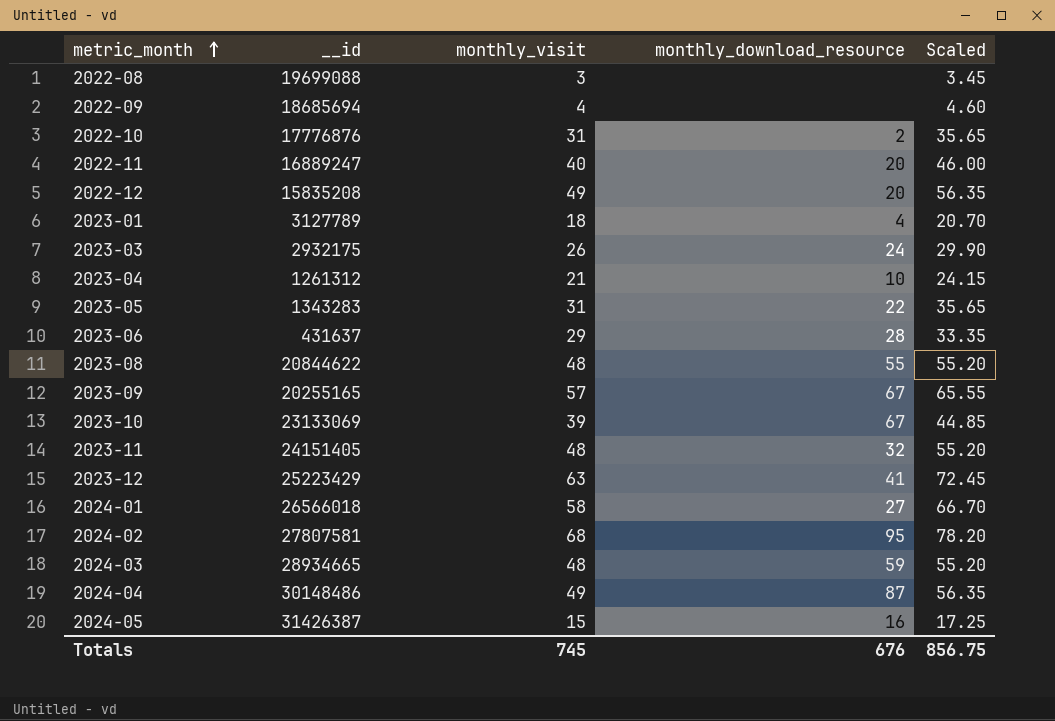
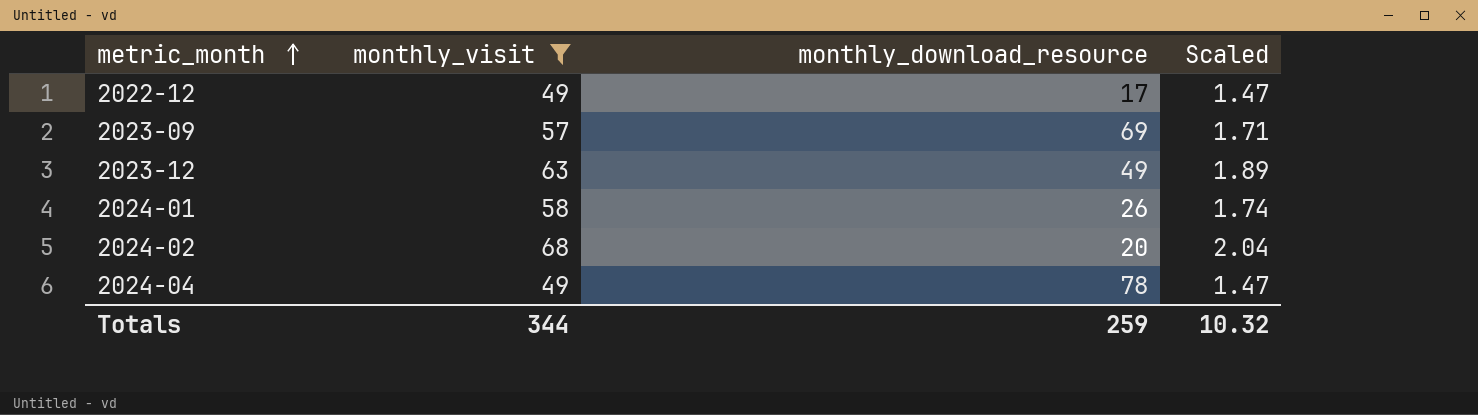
filter: none -> monthly_visit >= 49
column __id | position: 2 -> none
column Scaled | formula: [monthly_visit] * 1.15 -> [monthly_visit] * 0.03
2022-12 | monthly_download_resource: 20 -> 17
2023-09 | monthly_download_resource: 67 -> 69
2023-12 | monthly_download_resource: 41 -> 49
2024-01 | monthly_download_resource: 27 -> 26
2024-02 | monthly_download_resource: 95 -> 20
2024-04 | monthly_download_resource: 87 -> 78
Totals | monthly_visit: 745 -> 344
Totals | monthly_download_resource: 676 -> 259
Totals | Scaled: 856.75 -> 10.32

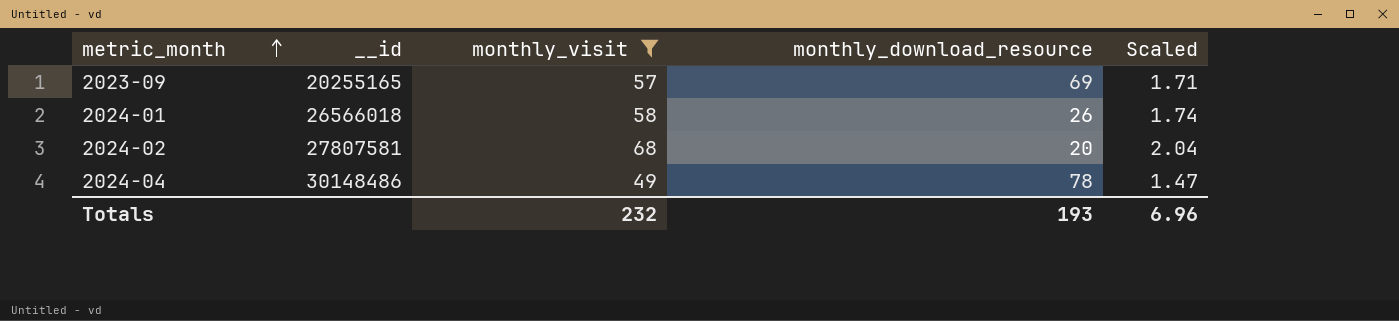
column __id | position: none -> 2
row 2022-12: 49 | 17 | 1.47 -> none
row 2023-12: 63 | 49 | 1.89 -> none
Totals | monthly_visit: 344 -> 232
Totals | monthly_download_resource: 259 -> 193
Totals | Scaled: 10.32 -> 6.96

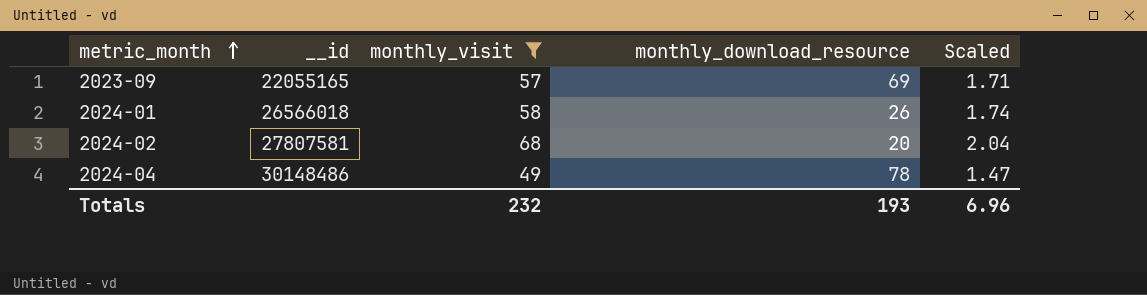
2023-09 | __id: 20255165 -> 22055165

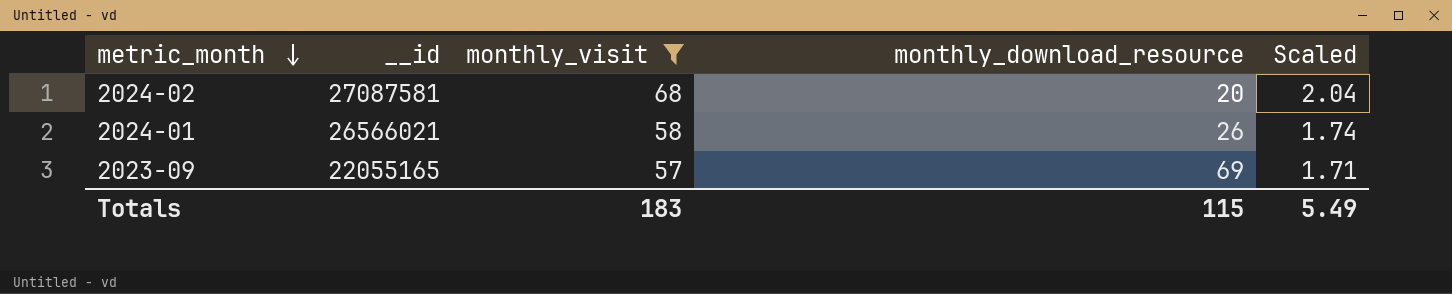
row order: metric_month ascending -> metric_month descending
row 2024-04: 30148486 | 49 | 78 | 1.47 -> none
2024-02 | __id: 27807581 -> 27087581
2024-01 | __id: 26566018 -> 26566021
Totals | monthly_visit: 232 -> 183
Totals | monthly_download_resource: 193 -> 115
Totals | Scaled: 6.96 -> 5.49

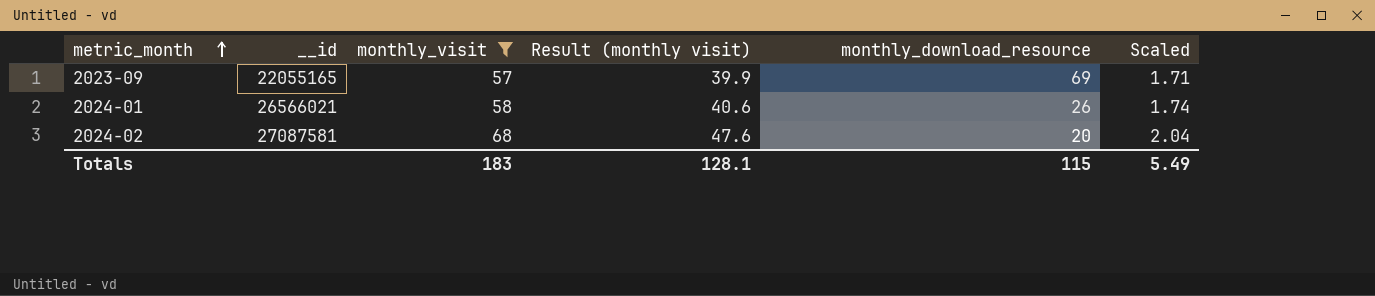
row order: metric_month descending -> metric_month ascending
column Result (monthly visit) | formula: none -> [monthly_visit] * 0.7

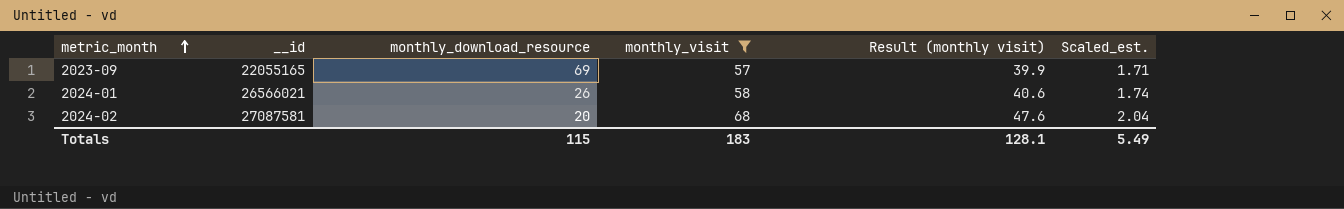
column monthly_download_resource | position: 5 -> 3
column name: Scaled -> Scaled_est.

